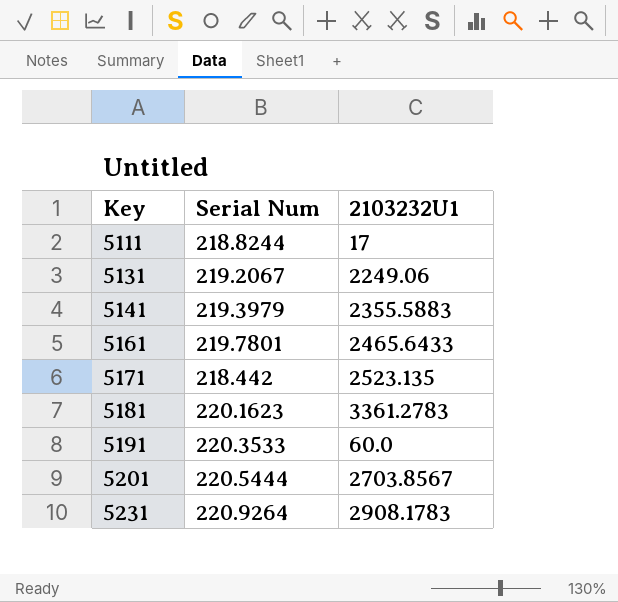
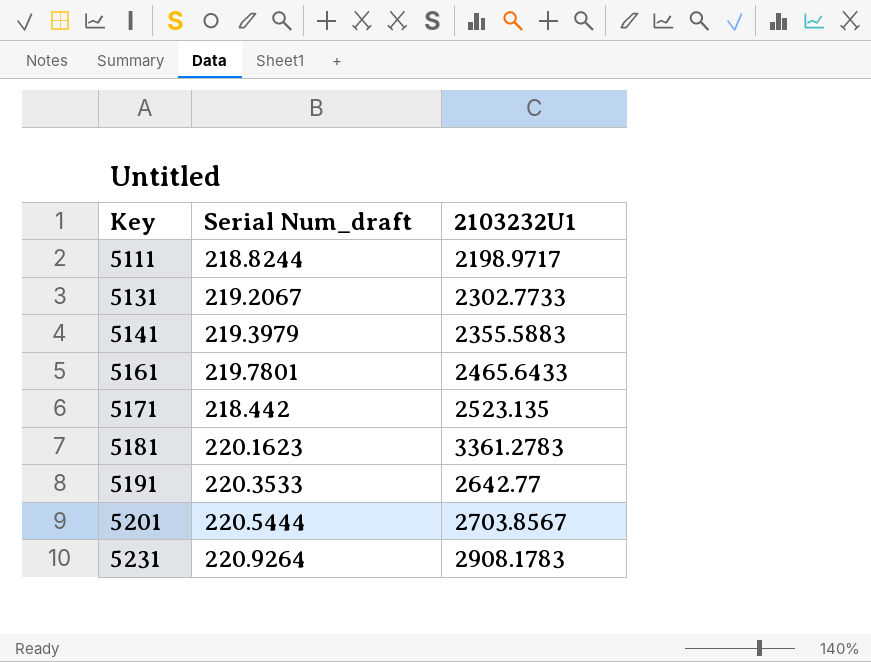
column name: Serial Num -> Serial Num_draft
5111 | 2103232U1: 17 -> 2198.9717
5131 | 2103232U1: 2249.06 -> 2302.7733
5191 | 2103232U1: 60.0 -> 2642.77

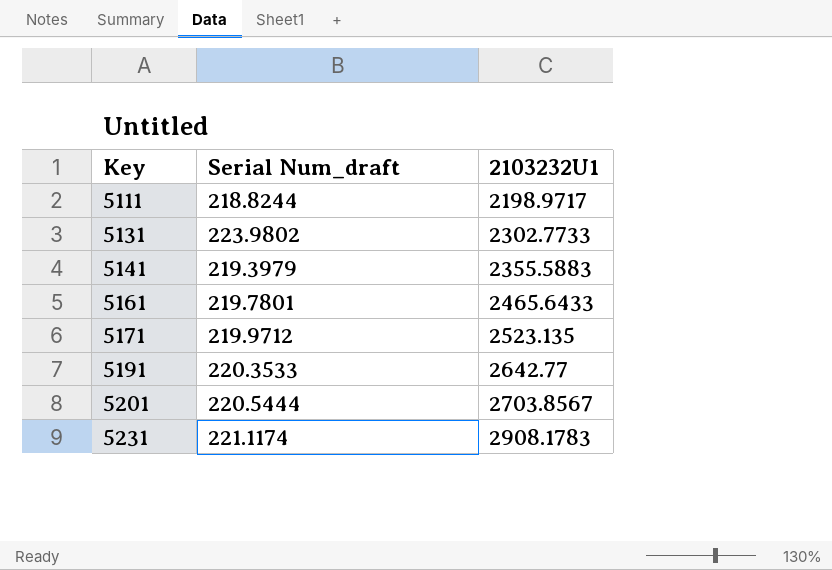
row 5181: 220.1623 | 3361.2783 -> none
5131 | Serial Num_draft: 219.2067 -> 223.9802
5171 | Serial Num_draft: 218.442 -> 219.9712
5231 | Serial Num_draft: 220.9264 -> 221.1174

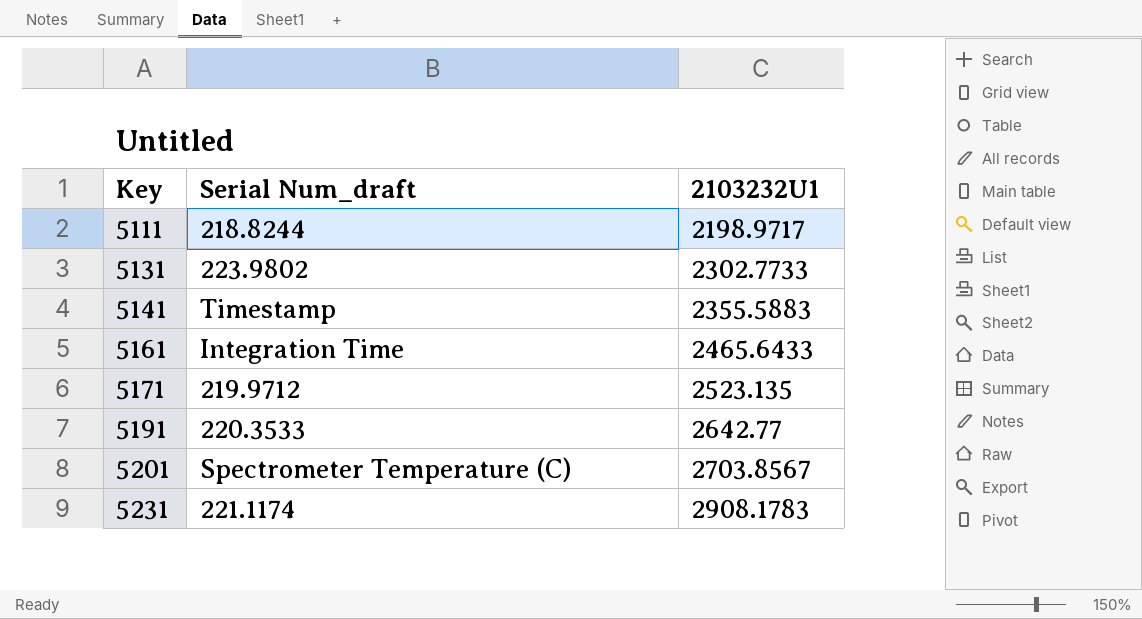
5141 | Serial Num_draft: 219.3979 -> Timestamp
5161 | Serial Num_draft: 219.7801 -> Integration Time
5201 | Serial Num_draft: 220.5444 -> Spectrometer Temperature (C)

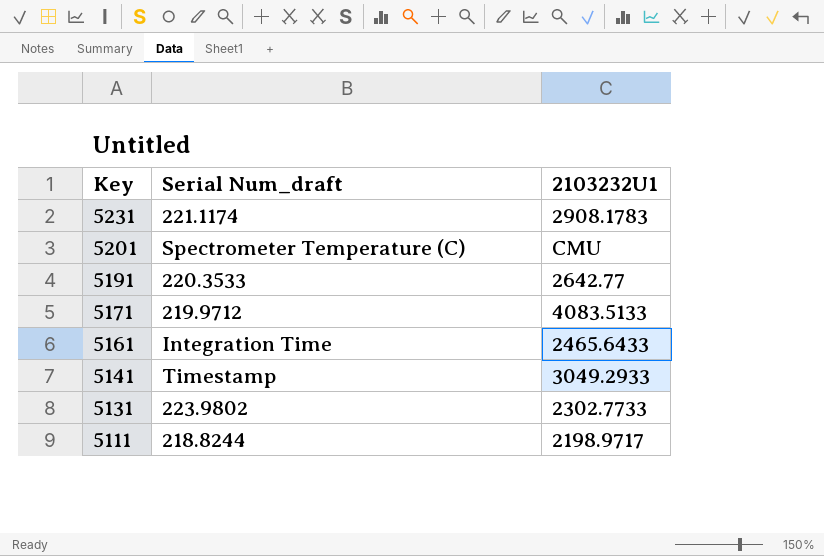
row order: Key ascending -> Key descending
5201 | 2103232U1: 2703.8567 -> CMU
5171 | 2103232U1: 2523.135 -> 4083.5133
5141 | 2103232U1: 2355.5883 -> 3049.2933

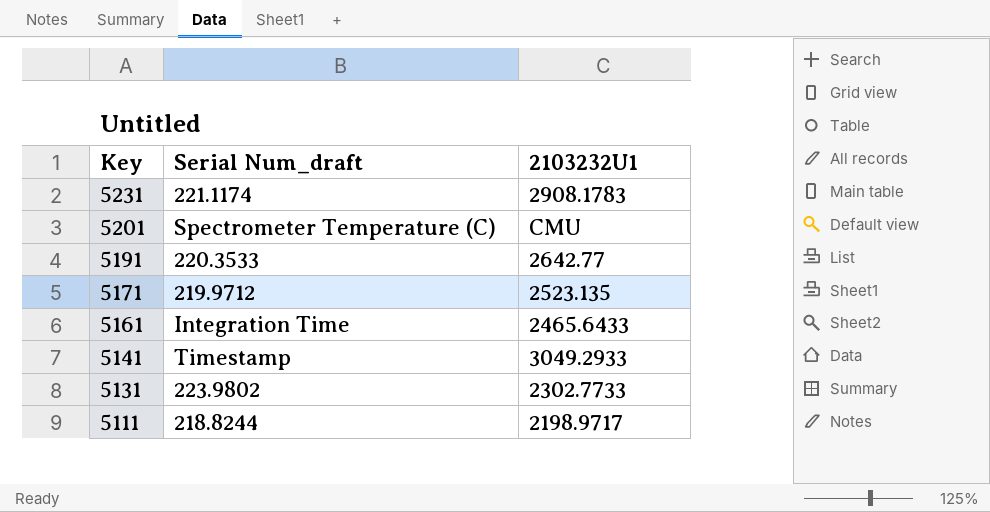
5171 | 2103232U1: 4083.5133 -> 2523.135

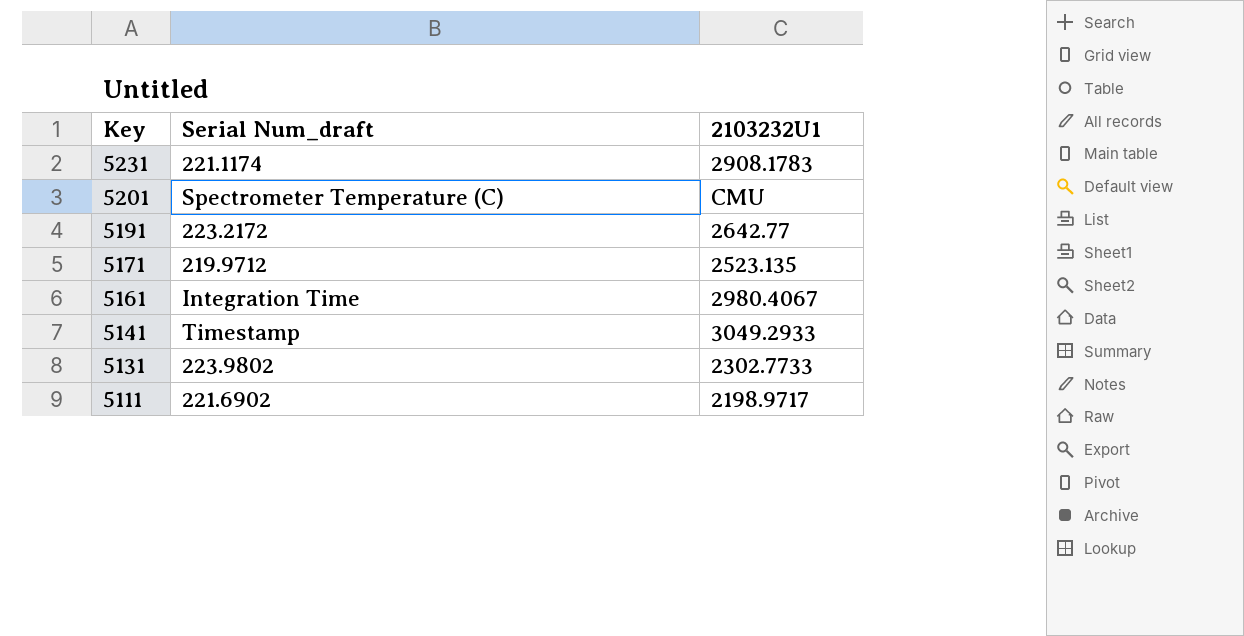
5191 | Serial Num_draft: 220.3533 -> 223.2172
5161 | 2103232U1: 2465.6433 -> 2980.4067
5111 | Serial Num_draft: 218.8244 -> 221.6902

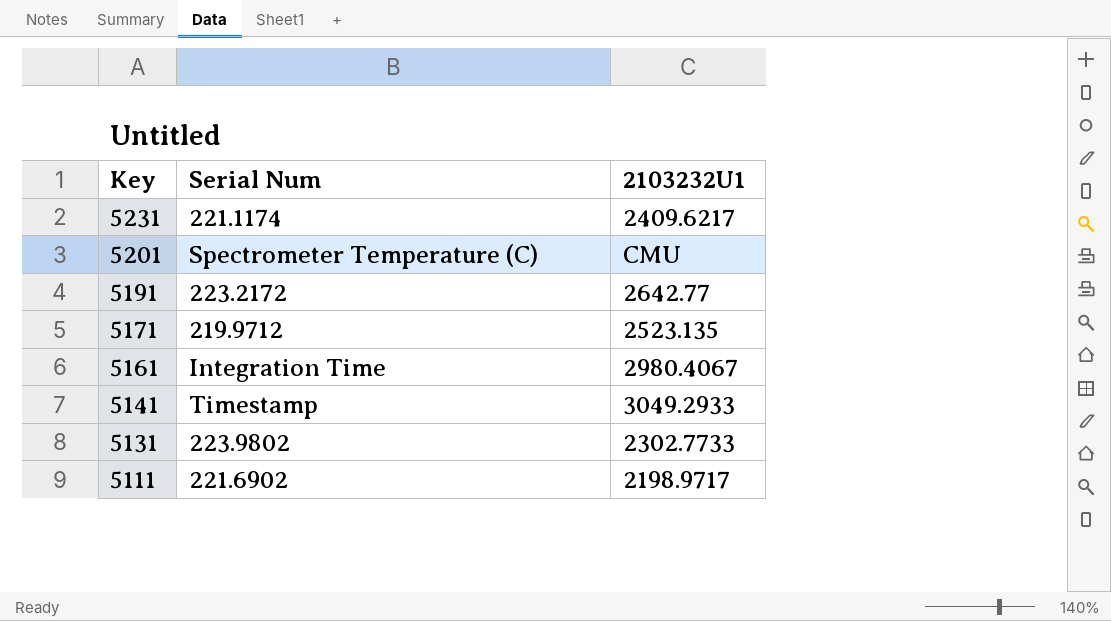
column name: Serial Num_draft -> Serial Num
5231 | 2103232U1: 2908.1783 -> 2409.6217

